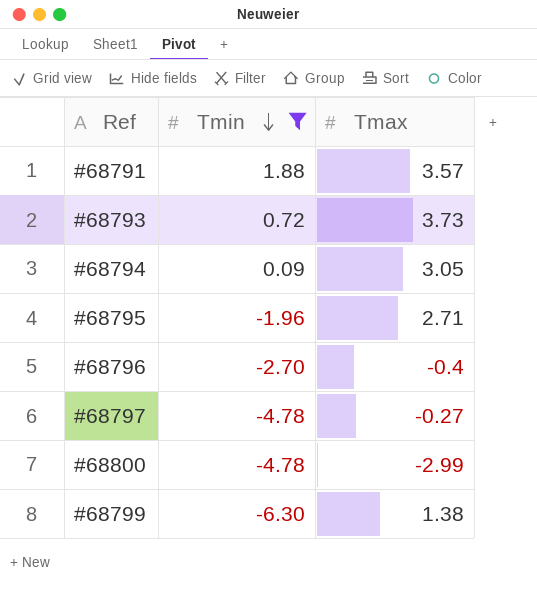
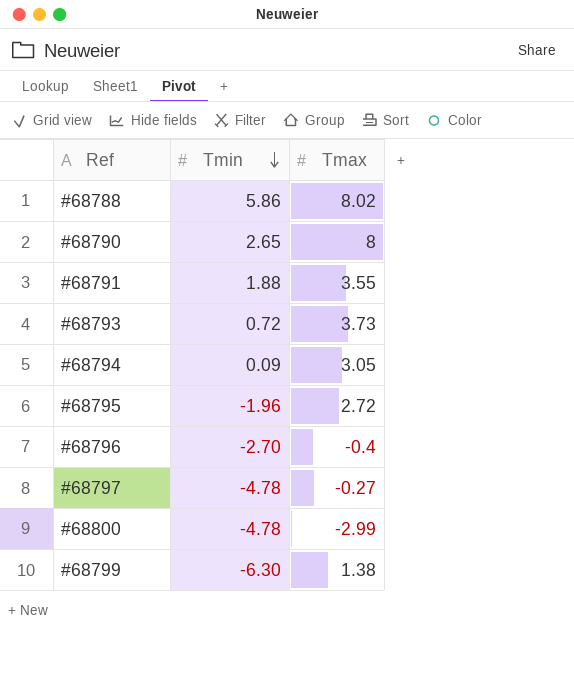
filter: Tmin <= 1.88 -> none
#68791 | Tmax: 3.57 -> 3.55
#68795 | Tmax: 2.71 -> 2.72

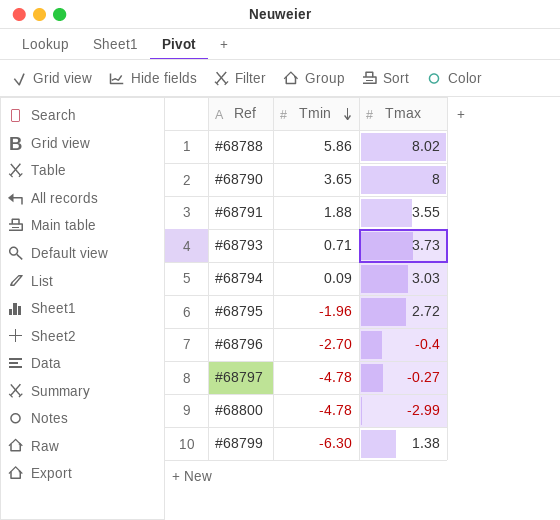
#68790 | Tmin: 2.65 -> 3.65
#68793 | Tmin: 0.72 -> 0.71
#68794 | Tmax: 3.05 -> 3.03

